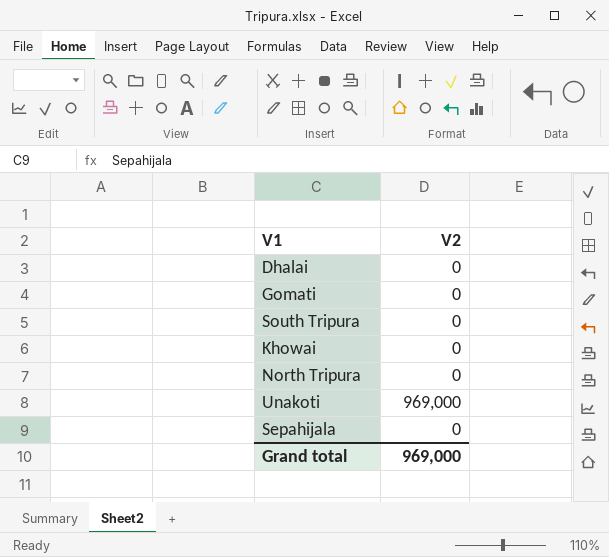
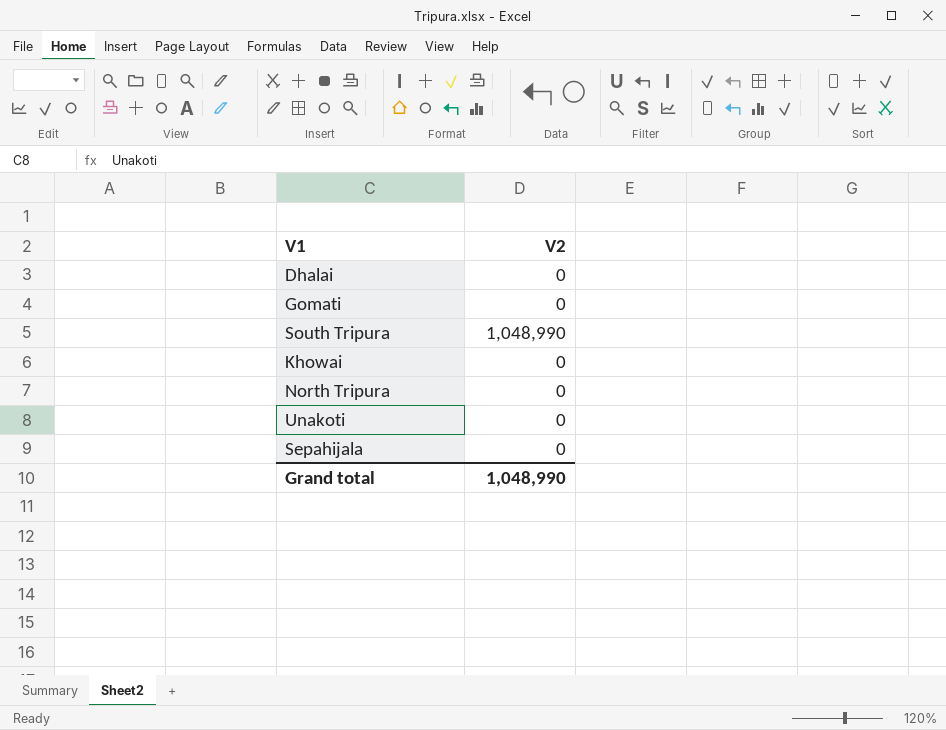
South Tripura | V2: 0 -> 1,048,990
Unakoti | V2: 969,000 -> 0
Grand total | V2: 969,000 -> 1,048,990

